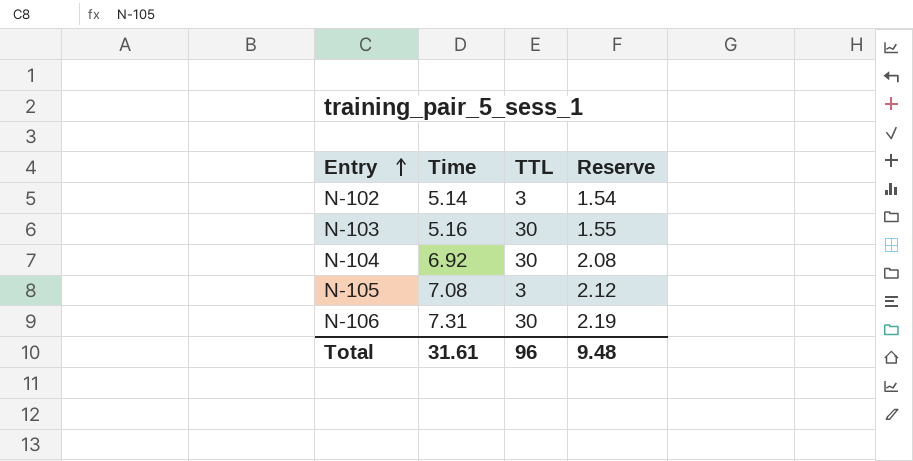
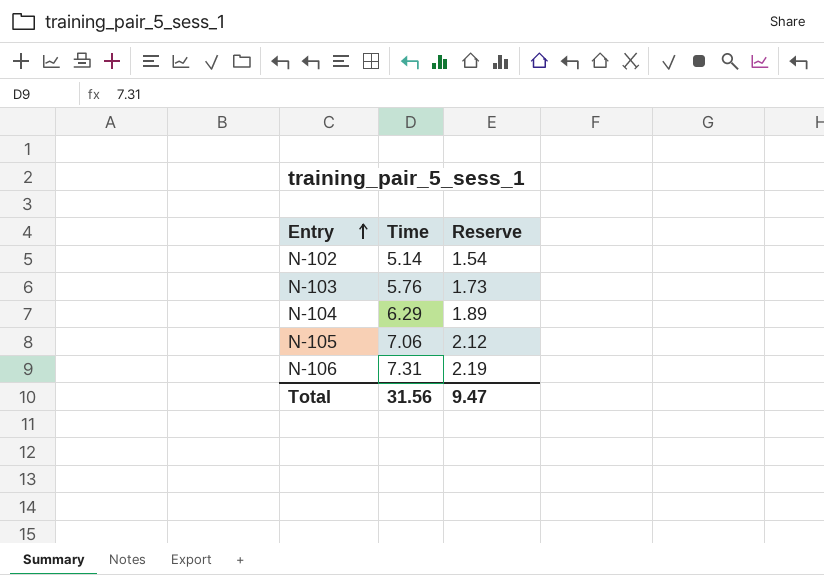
column TTL | position: 3 -> none
N-103 | Time: 5.16 -> 5.76
N-103 | Reserve: 1.55 -> 1.73
N-104 | Time: 6.92 -> 6.29
N-104 | Reserve: 2.08 -> 1.89
N-105 | Time: 7.08 -> 7.06
Total | Time: 31.61 -> 31.56
Total | Reserve: 9.48 -> 9.47

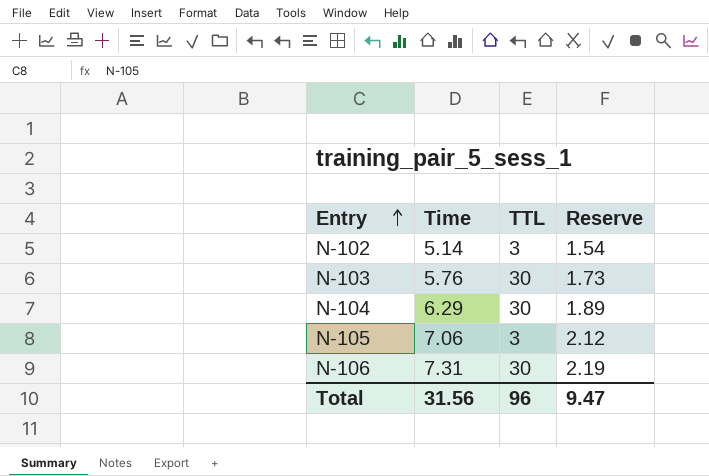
column TTL | position: none -> 3

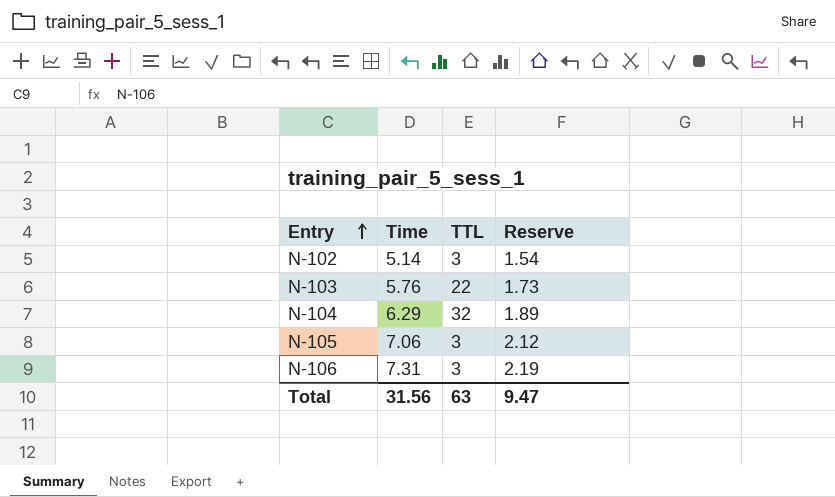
N-103 | TTL: 30 -> 22
N-104 | TTL: 30 -> 32
N-106 | TTL: 30 -> 3
Total | TTL: 96 -> 63

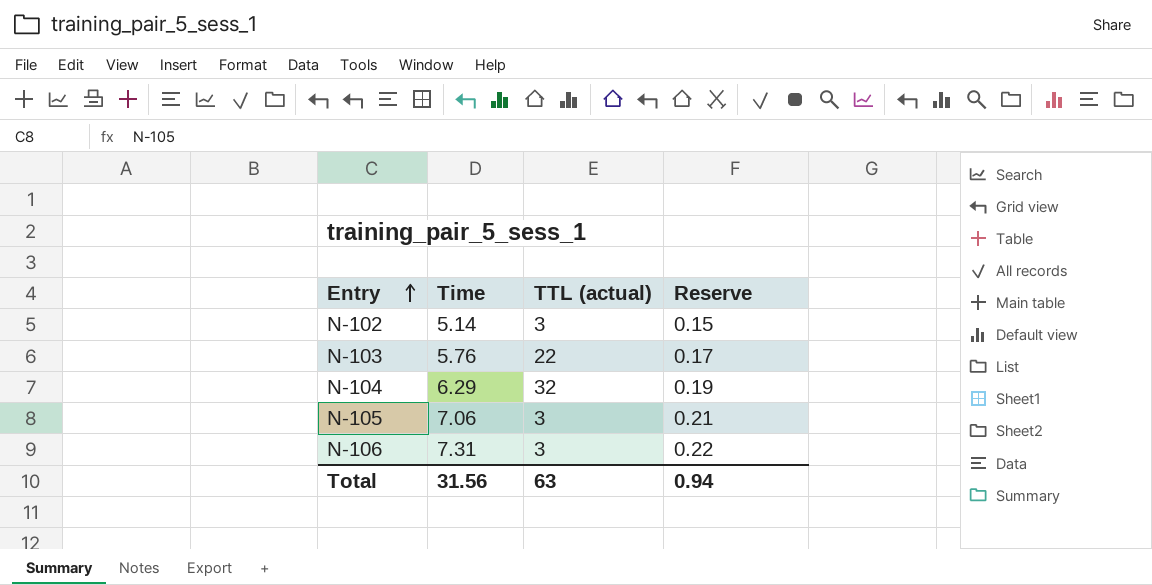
column name: TTL -> TTL (actual)
column Reserve | formula: [Time] * 0.3 -> [Time] * 0.03
Total | Reserve: 9.47 -> 0.94

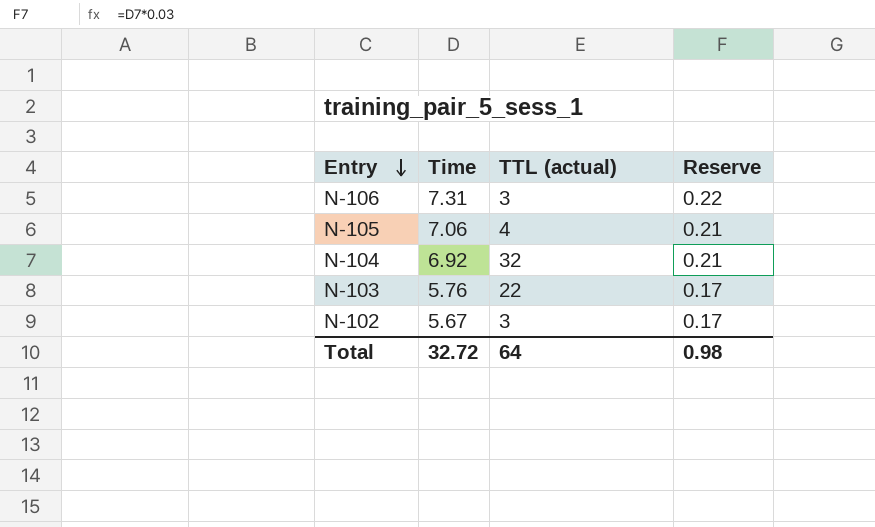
row order: Entry ascending -> Entry descending
N-105 | TTL (actual): 3 -> 4
N-104 | Time: 6.29 -> 6.92
N-104 | Reserve: 0.19 -> 0.21
N-102 | Time: 5.14 -> 5.67
N-102 | Reserve: 0.15 -> 0.17
Total | Time: 31.56 -> 32.72
Total | TTL (actual): 63 -> 64
Total | Reserve: 0.94 -> 0.98

